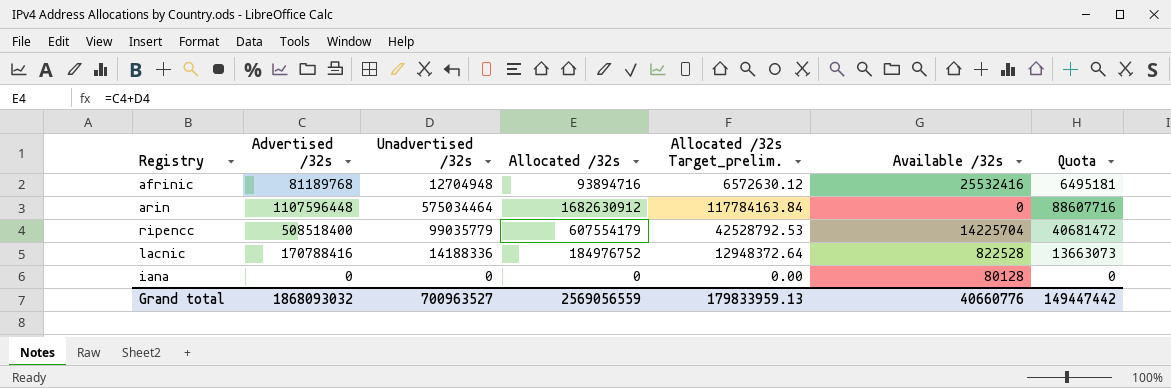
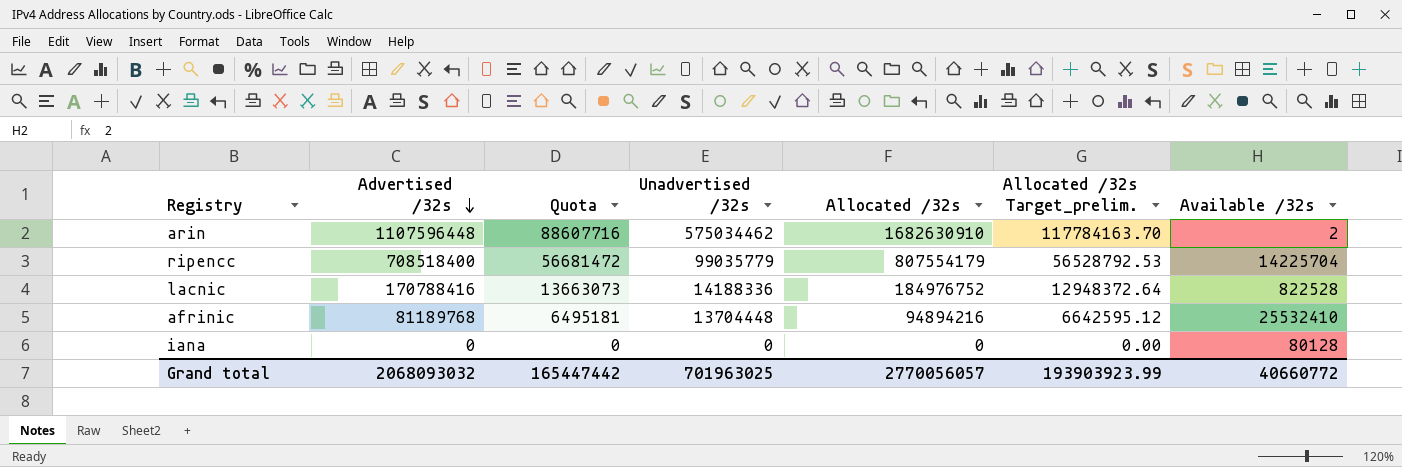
row order: none -> Advertised /32s descending
column Quota | position: 7 -> 3
arin | Unadvertised /32s: 575034464 -> 575034462
arin | Allocated /32s: 1682630912 -> 1682630910
arin | Allocated /32s Target_prelim.: 117784163.84 -> 117784163.70
arin | Available /32s: 0 -> 2
ripencc | Advertised /32s: 508518400 -> 708518400
ripencc | Quota: 40681472 -> 56681472
ripencc | Allocated /32s: 607554179 -> 807554179
ripencc | Allocated /32s Target_prelim.: 42528792.53 -> 56528792.53
afrinic | Unadvertised /32s: 12704948 -> 13704448
afrinic | Allocated /32s: 93894716 -> 94894216
afrinic | Allocated /32s Target_prelim.: 6572630.12 -> 6642595.12
afrinic | Available /32s: 25532416 -> 25532410
Grand total | Advertised /32s: 1868093032 -> 2068093032
Grand total | Quota: 149447442 -> 165447442
Grand total | Unadvertised /32s: 700963527 -> 701963025
Grand total | Allocated /32s: 2569056559 -> 2770056057
Grand total | Allocated /32s Target_prelim.: 179833959.13 -> 193903923.99
Grand total | Available /32s: 40660776 -> 40660772

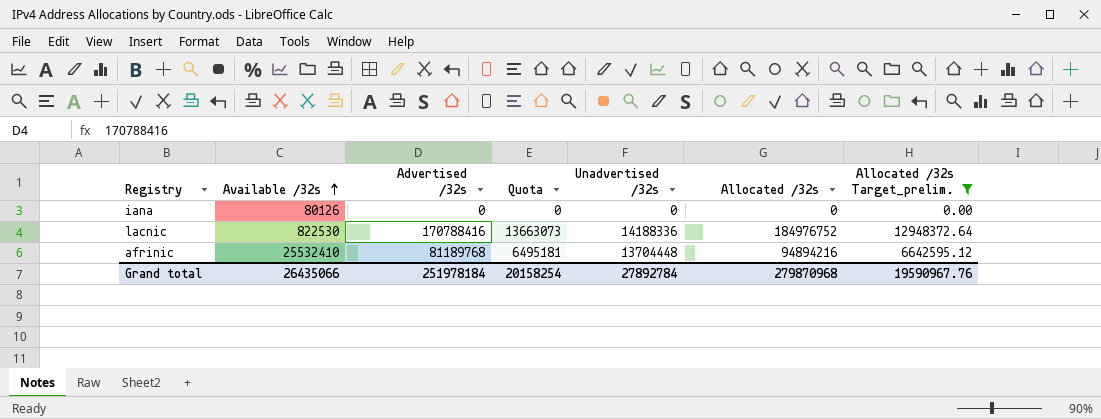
filter: none -> Allocated /32s Target_prelim. <= 12948372.64
row order: Advertised /32s descending -> Available /32s ascending
column Available /32s | position: 7 -> 2
iana | Available /32s: 80128 -> 80126
lacnic | Available /32s: 822528 -> 822530
Grand total | Available /32s: 40660772 -> 26435066
Grand total | Advertised /32s: 2068093032 -> 251978184
Grand total | Quota: 165447442 -> 20158254
Grand total | Unadvertised /32s: 701963025 -> 27892784
Grand total | Allocated /32s: 2770056057 -> 279870968
Grand total | Allocated /32s Target_prelim.: 193903923.99 -> 19590967.76

